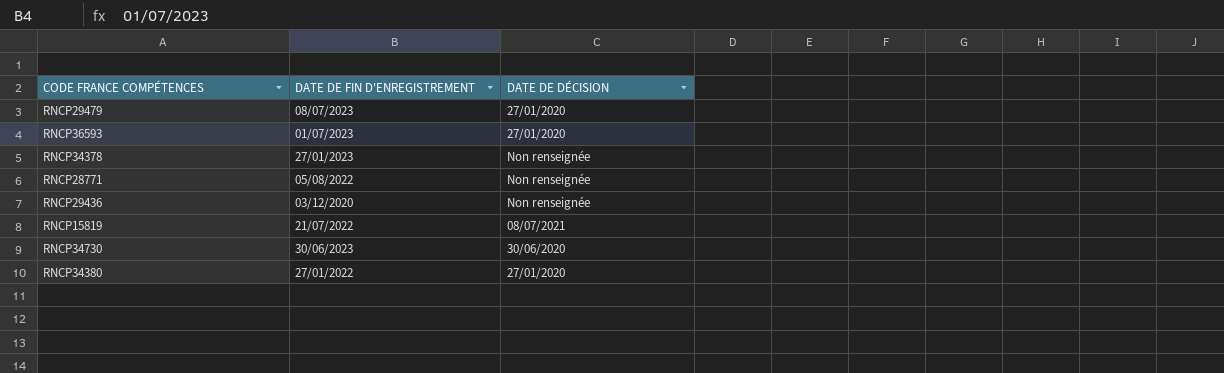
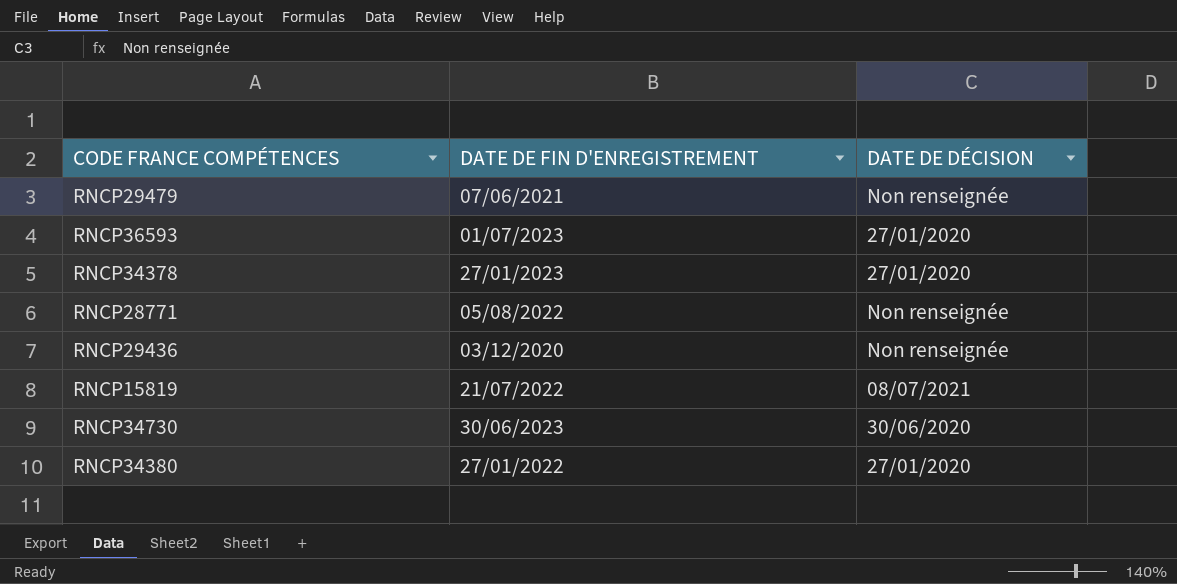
RNCP29479 | DATE DE FIN D'ENREGISTREMENT: 08/07/2023 -> 07/06/2021
RNCP29479 | DATE DE DÉCISION: 27/01/2020 -> Non renseignée
RNCP34378 | DATE DE DÉCISION: Non renseignée -> 27/01/2020

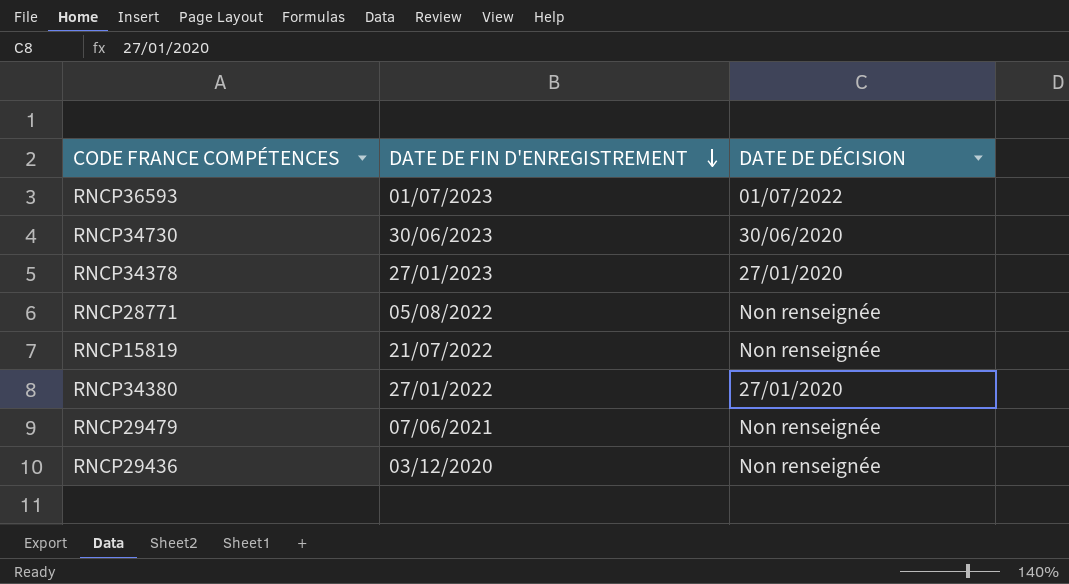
row order: none -> DATE DE FIN D'ENREGISTREMENT descending
RNCP36593 | DATE DE DÉCISION: 27/01/2020 -> 01/07/2022
RNCP15819 | DATE DE DÉCISION: 08/07/2021 -> Non renseignée

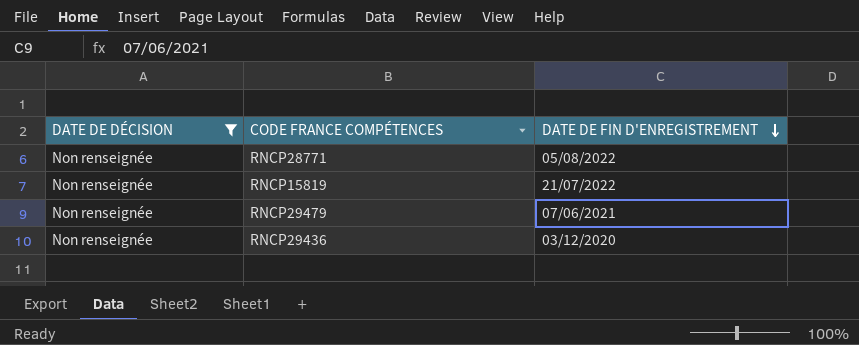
filter: none -> DATE DE DÉCISION = Non renseignée
column DATE DE DÉCISION | position: 3 -> 1

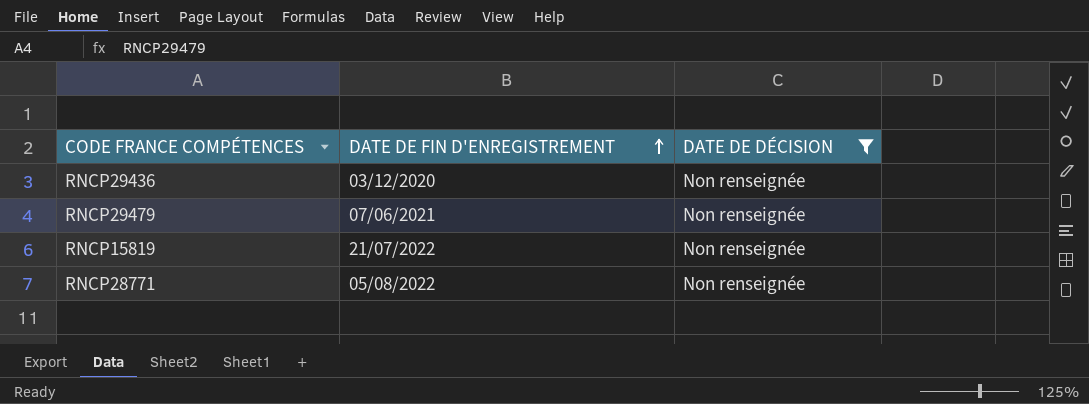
row order: DATE DE FIN D'ENREGISTREMENT descending -> DATE DE FIN D'ENREGISTREMENT ascending
column DATE DE DÉCISION | position: 1 -> 3

